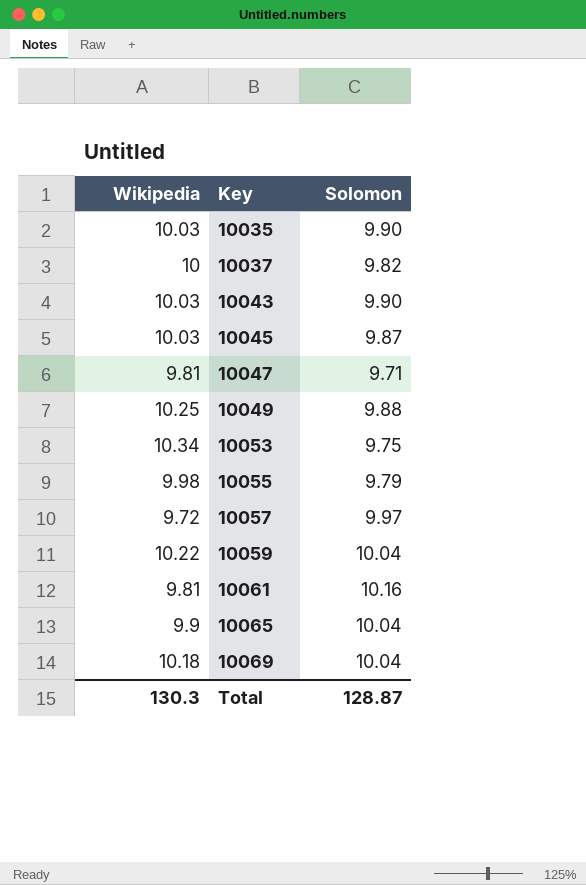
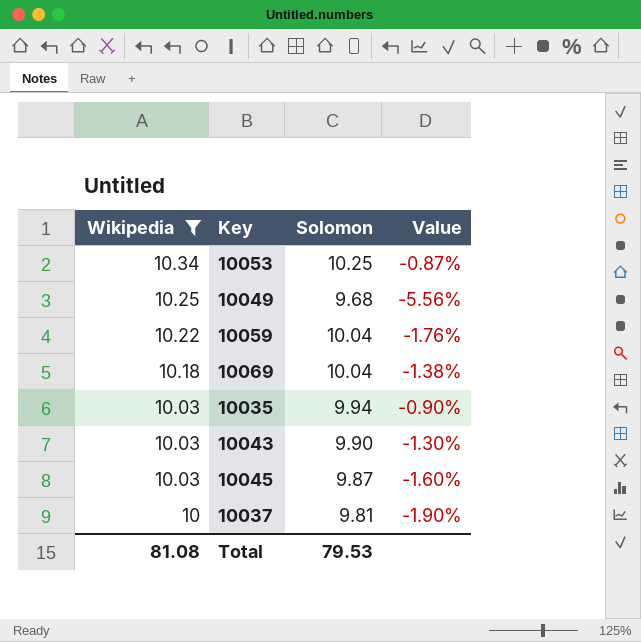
filter: none -> Wikipedia >= 10
row order: Key ascending -> Wikipedia descending
column Value | formula: none -> ([Solomon] - [Wikipedia]) / [Wikipedia]
10053 | Solomon: 9.75 -> 10.25
10049 | Solomon: 9.88 -> 9.68
10035 | Solomon: 9.90 -> 9.94
10037 | Solomon: 9.82 -> 9.81
Total | Wikipedia: 130.3 -> 81.08
Total | Solomon: 128.87 -> 79.53

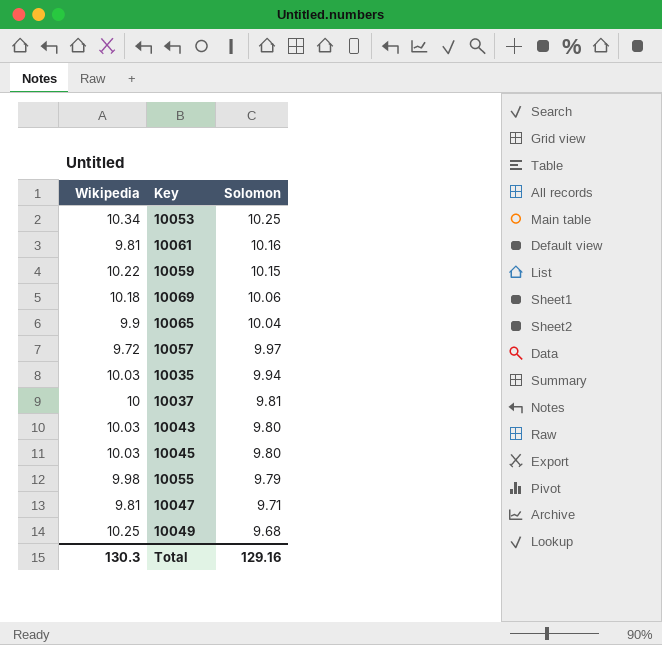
filter: Wikipedia >= 10 -> none
row order: Wikipedia descending -> Solomon descending
column Value | formula: ([Solomon] - [Wikipedia]) / [Wikipedia] -> none
10059 | Solomon: 10.04 -> 10.15
10069 | Solomon: 10.04 -> 10.06
10043 | Solomon: 9.90 -> 9.80
10045 | Solomon: 9.87 -> 9.80
Total | Wikipedia: 81.08 -> 130.3
Total | Solomon: 79.53 -> 129.16

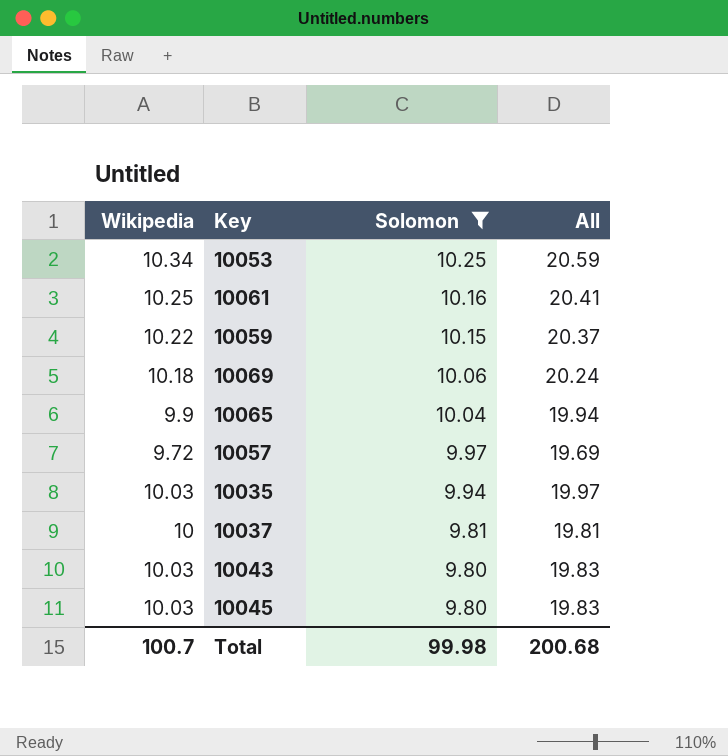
filter: none -> Solomon >= 9.80
column All | formula: none -> [Wikipedia] + [Solomon]
10061 | Wikipedia: 9.81 -> 10.25
Total | Wikipedia: 130.3 -> 100.7
Total | Solomon: 129.16 -> 99.98

